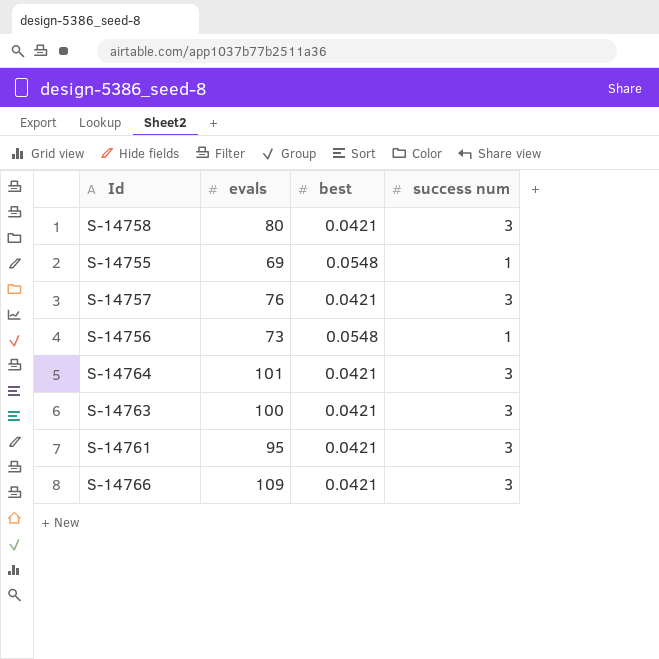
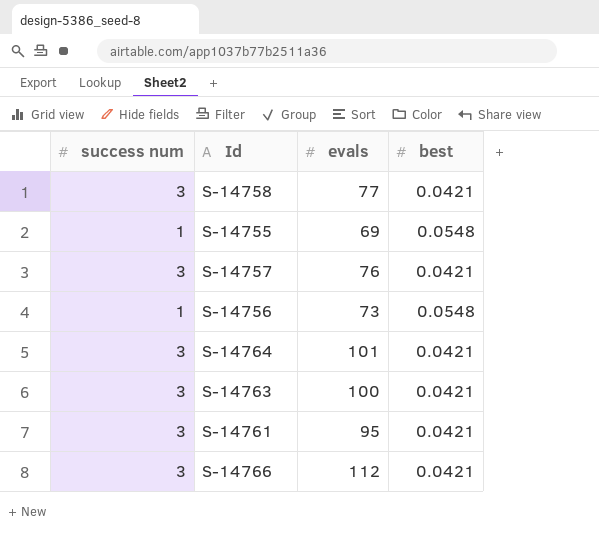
column success num | position: 4 -> 1
S-14758 | evals: 80 -> 77
S-14766 | evals: 109 -> 112

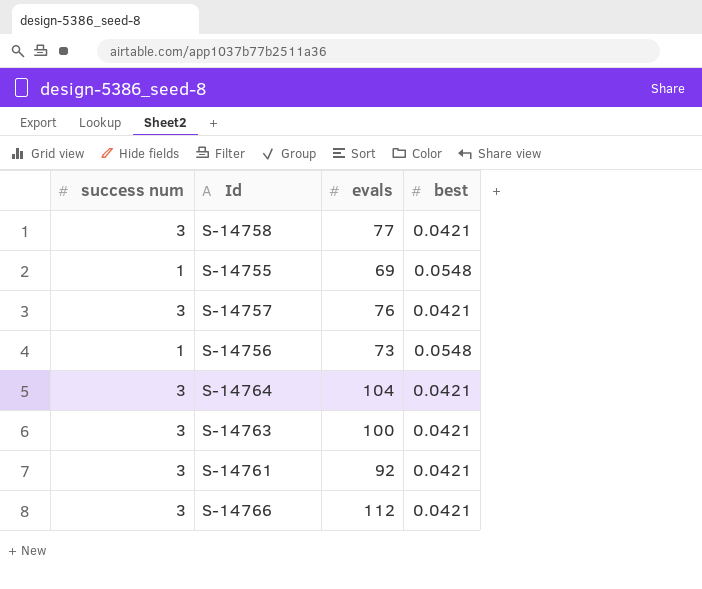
S-14764 | evals: 101 -> 104
S-14761 | evals: 95 -> 92

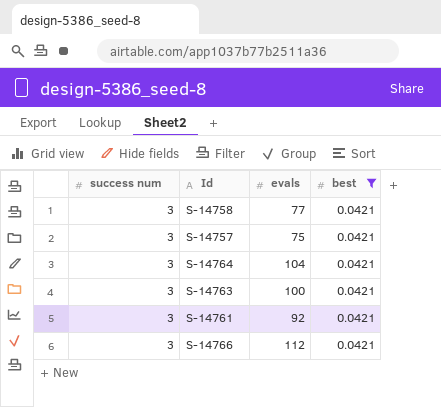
filter: none -> best = 0.0421
S-14757 | evals: 76 -> 75

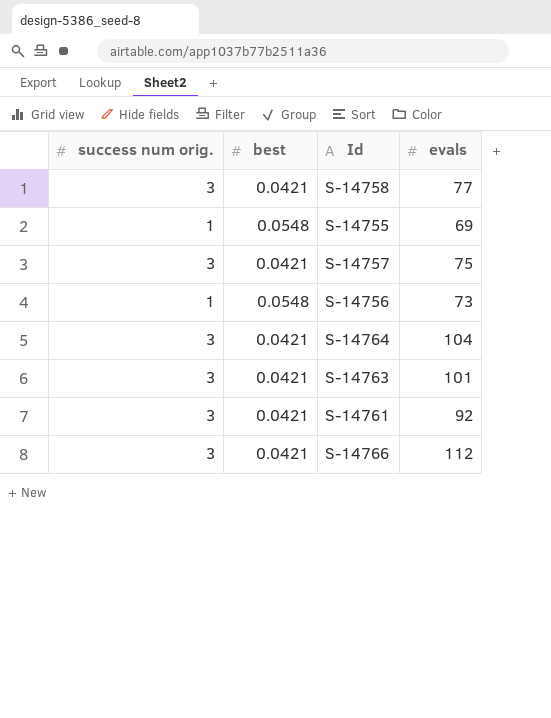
filter: best = 0.0421 -> none
column name: success num -> success num orig.
column best | position: 4 -> 2
S-14763 | evals: 100 -> 101

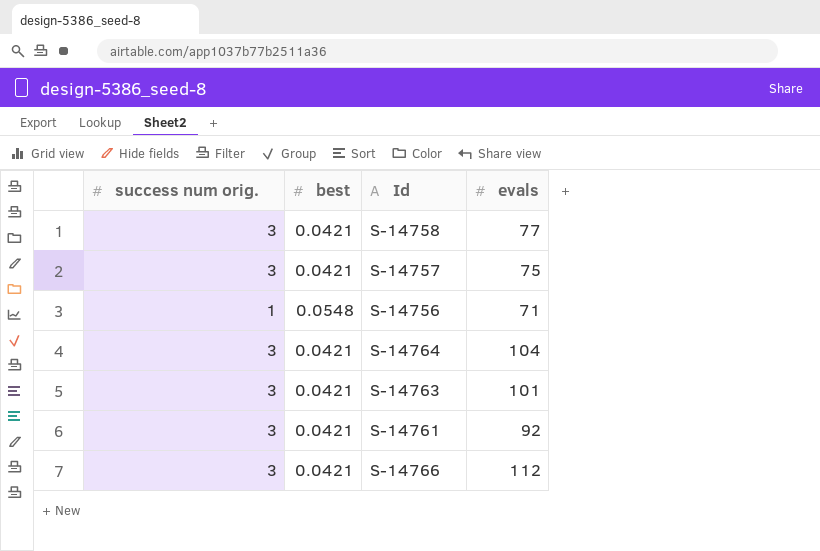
row S-14755: 1 | 0.0548 | 69 -> none
S-14756 | evals: 73 -> 71

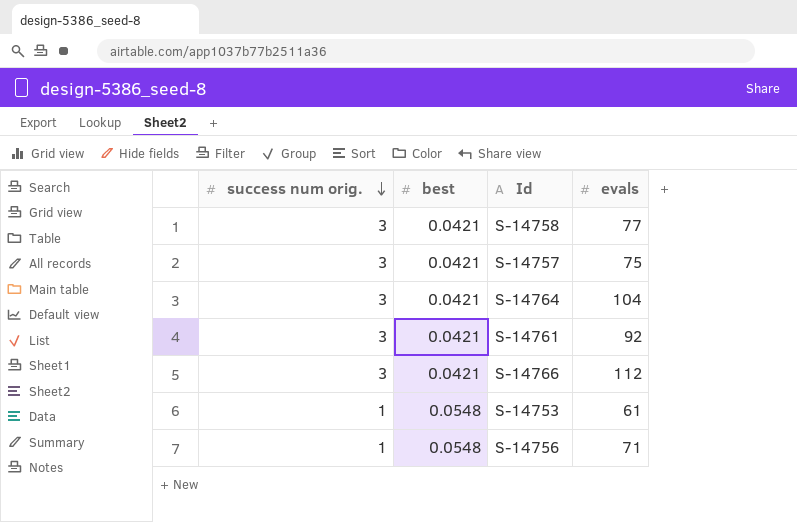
row order: none -> success num orig. descending
row S-14763: 3 | 0.0421 | 101 -> none
row S-14753: none -> 1 | 0.0548 | 61

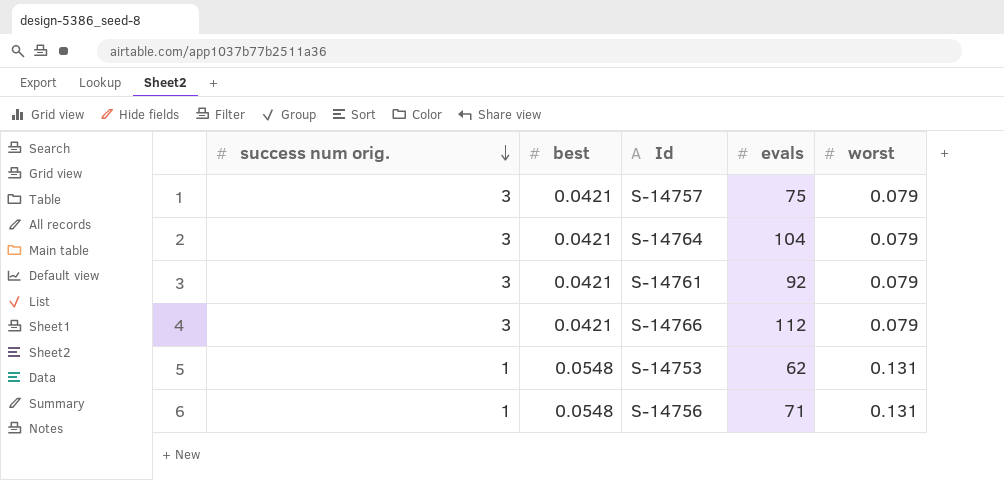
column worst | position: none -> 5
row S-14758: 3 | 0.0421 | 77 -> none
S-14753 | evals: 61 -> 62

